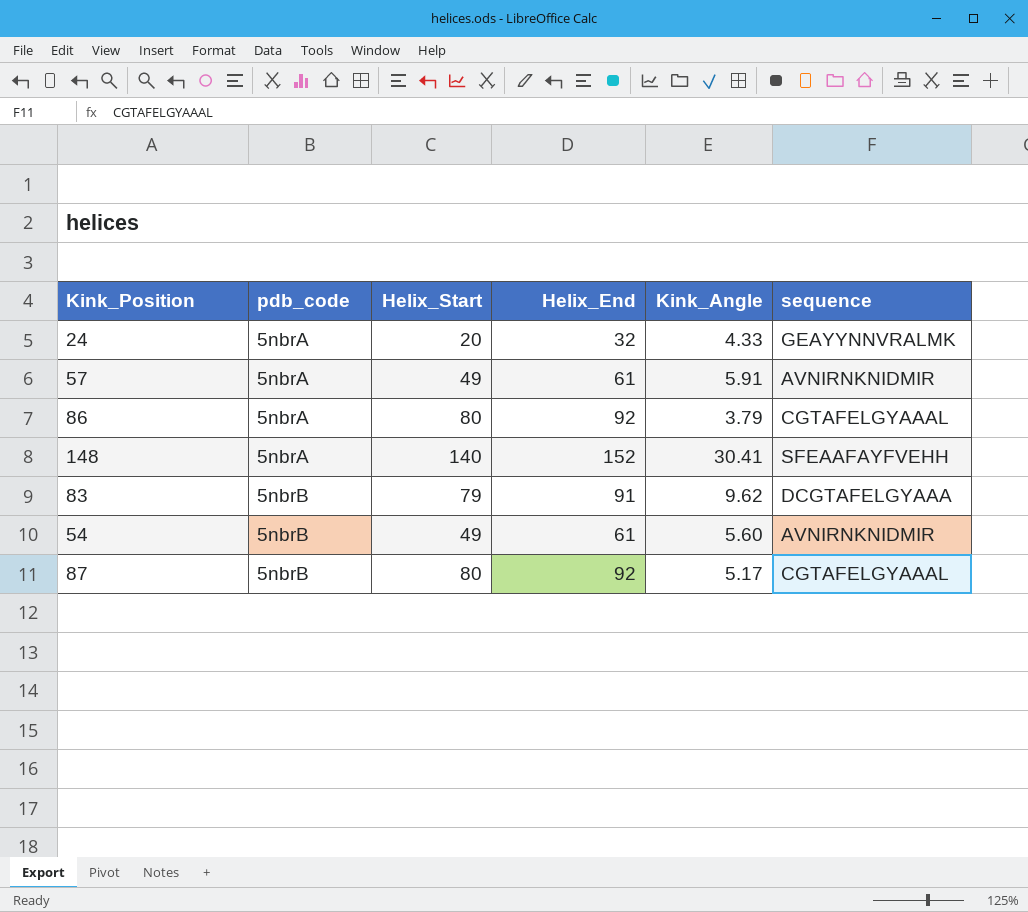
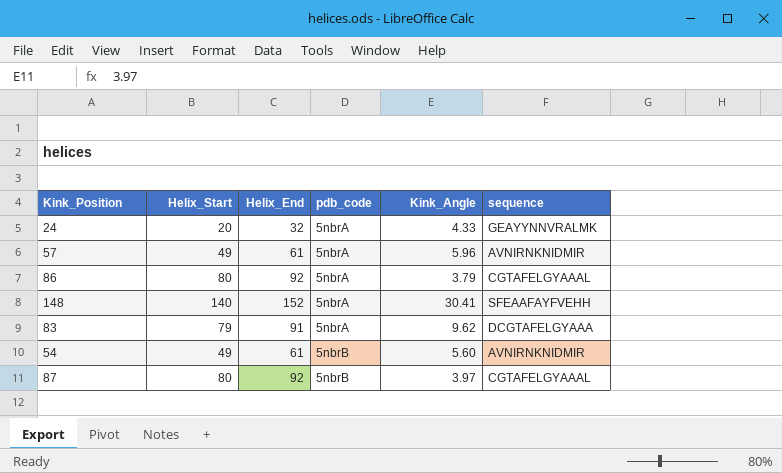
column pdb_code | position: 2 -> 4
57 | Kink_Angle: 5.91 -> 5.96
83 | pdb_code: 5nbrB -> 5nbrA
87 | Kink_Angle: 5.17 -> 3.97

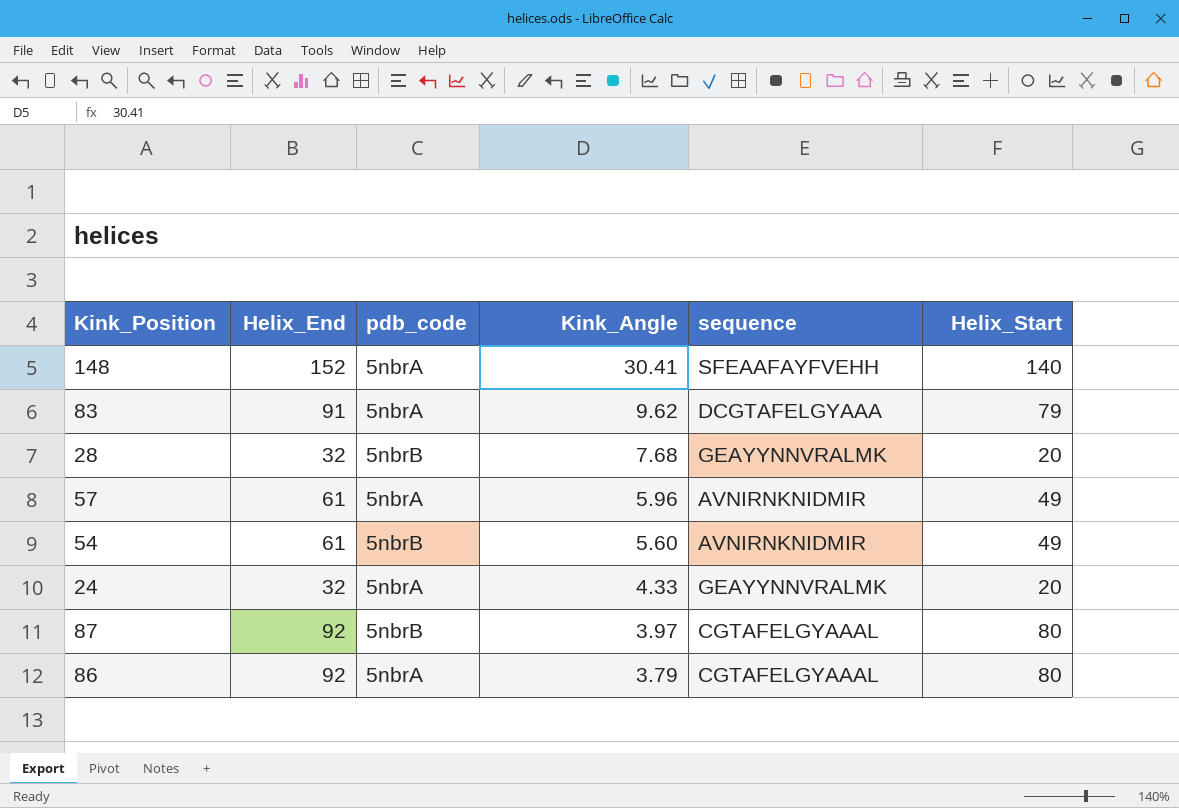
row order: pdb_code ascending -> Kink_Angle descending
column Helix_Start | position: 2 -> 6
row 28: none -> 32 | 5nbrB | 7.68 | GEAYYNNVRALMK | 20

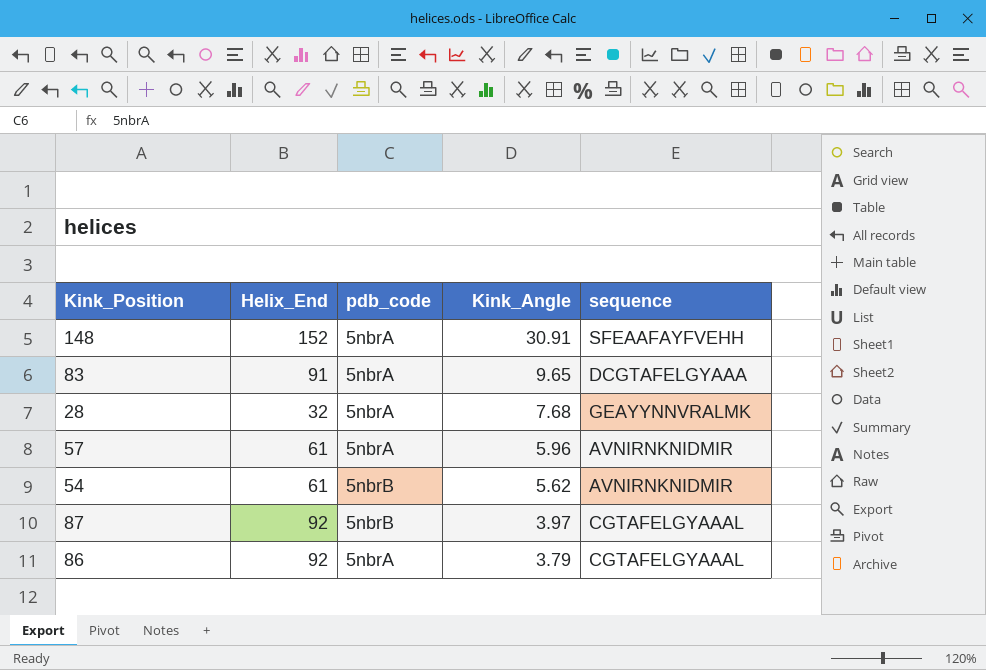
column Helix_Start | position: 6 -> none
row 24: 32 | 5nbrA | 4.33 | GEAYYNNVRALMK | 20 -> none
148 | Kink_Angle: 30.41 -> 30.91
83 | Kink_Angle: 9.62 -> 9.65
28 | pdb_code: 5nbrB -> 5nbrA
54 | Kink_Angle: 5.60 -> 5.62

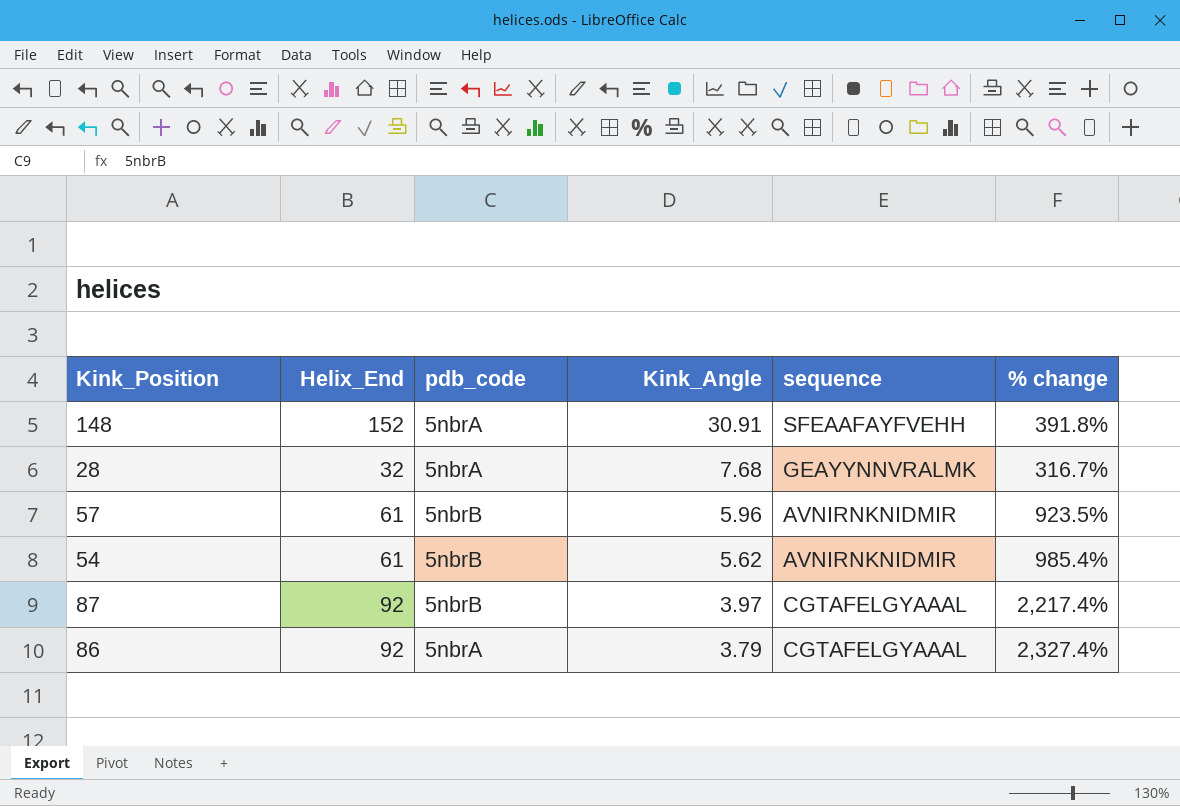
column % change | formula: none -> ([Helix_End] - [Kink_Angle]) / [Kink_Angle]
row 83: 91 | 5nbrA | 9.65 | DCGTAFELGYAAA -> none
57 | pdb_code: 5nbrA -> 5nbrB

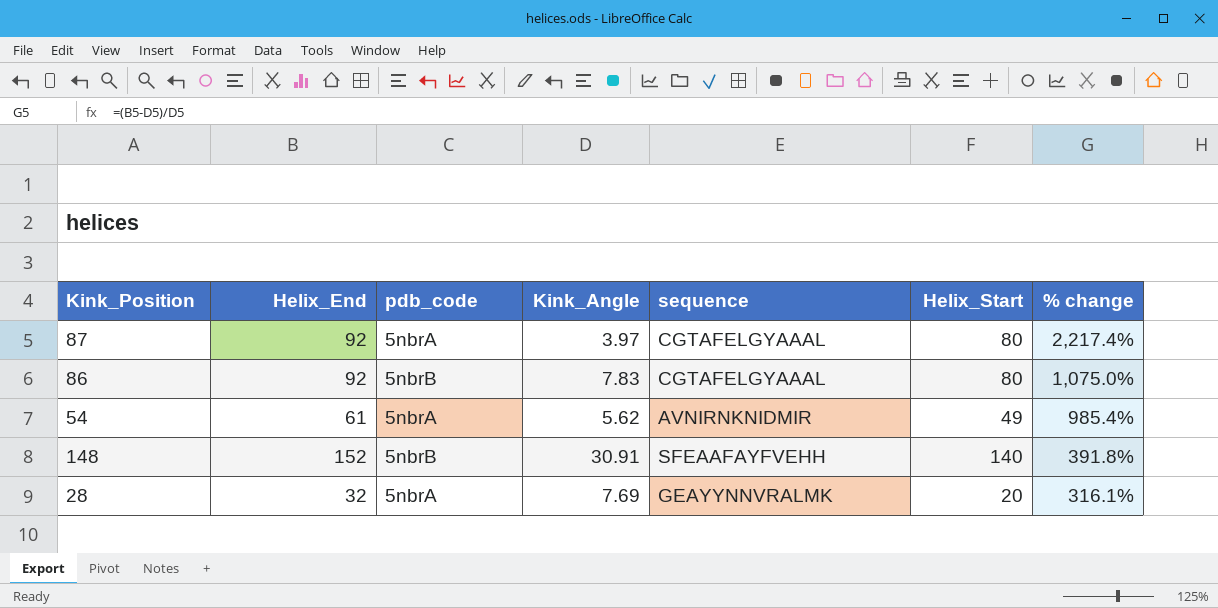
row order: Kink_Angle descending -> % change descending
column Helix_Start | position: none -> 6
row 57: 61 | 5nbrB | 5.96 | AVNIRNKNIDMIR | 923.5% -> none
87 | pdb_code: 5nbrB -> 5nbrA
86 | pdb_code: 5nbrA -> 5nbrB
86 | Kink_Angle: 3.79 -> 7.83
86 | % change: 2,327.4% -> 1,075.0%
54 | pdb_code: 5nbrB -> 5nbrA
148 | pdb_code: 5nbrA -> 5nbrB
28 | Kink_Angle: 7.68 -> 7.69
28 | % change: 316.7% -> 316.1%

